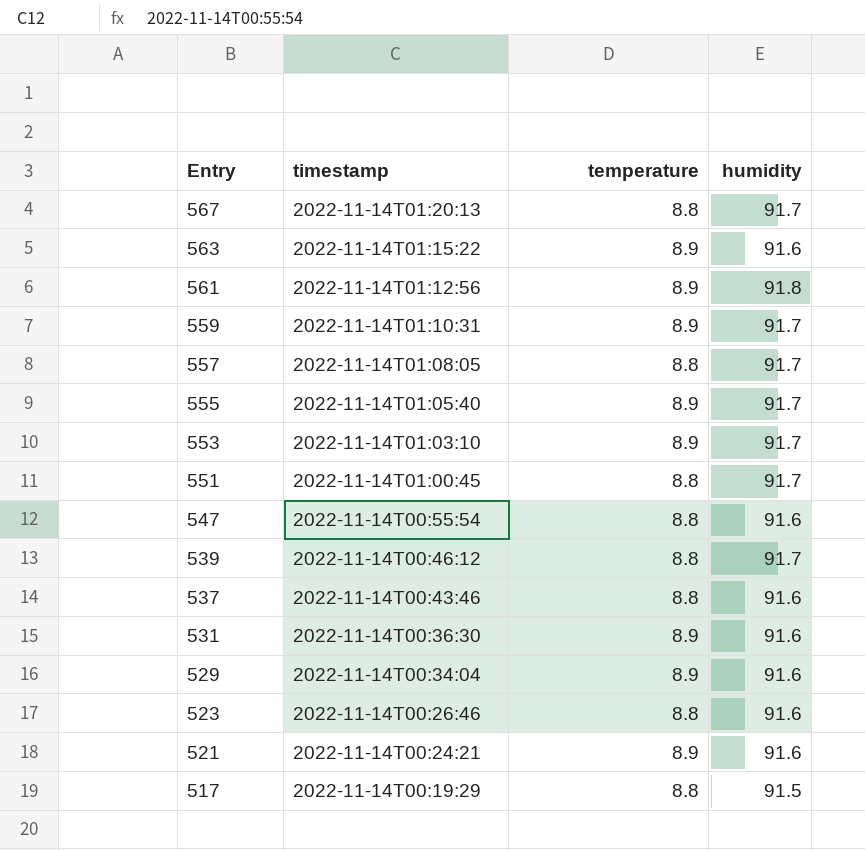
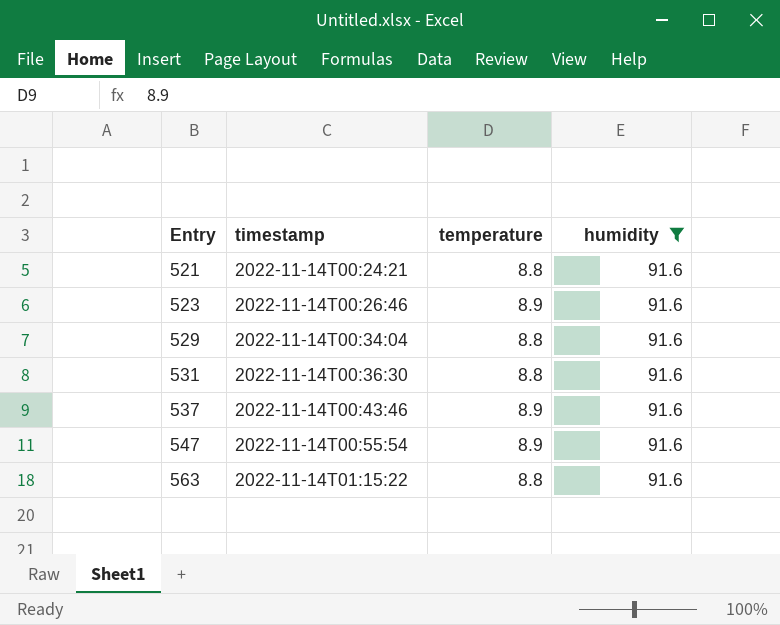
filter: none -> humidity = 91.6
row order: Entry descending -> Entry ascending
521 | temperature: 8.9 -> 8.8
523 | temperature: 8.8 -> 8.9
529 | temperature: 8.9 -> 8.8
531 | temperature: 8.9 -> 8.8
537 | temperature: 8.8 -> 8.9
547 | temperature: 8.8 -> 8.9
563 | temperature: 8.9 -> 8.8

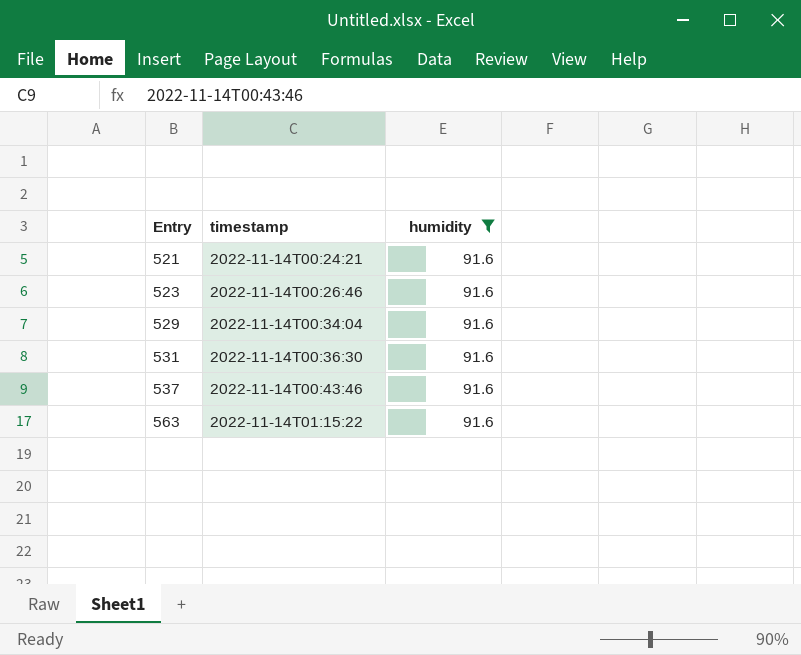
column temperature | position: 3 -> none
row 547: 2022-11-14T00:55:54 | 8.9 | 91.6 -> none

